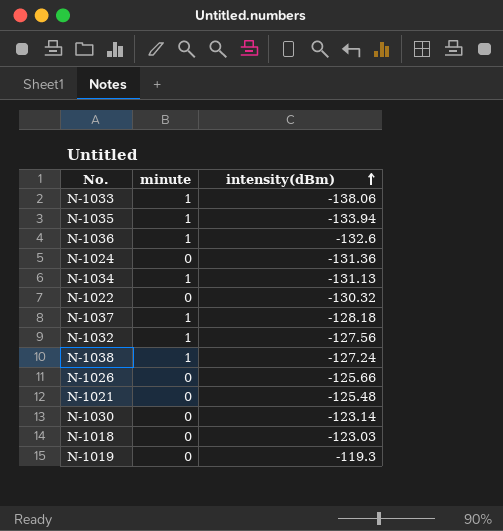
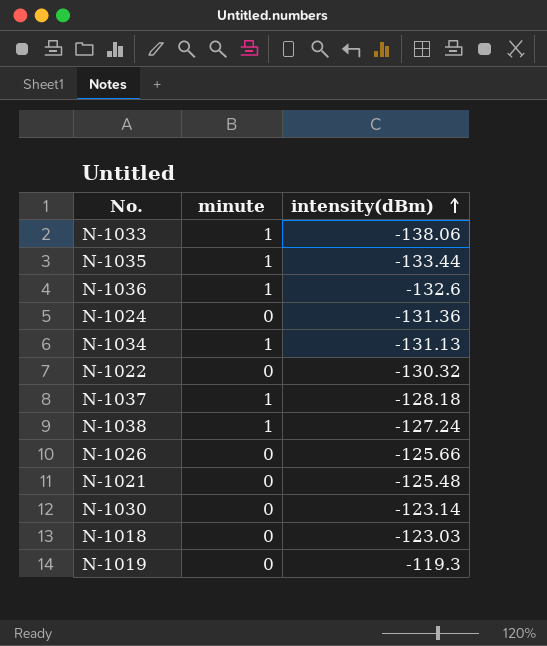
row N-1032: 1 | -127.56 -> none
N-1035 | intensity(dBm): -133.94 -> -133.44

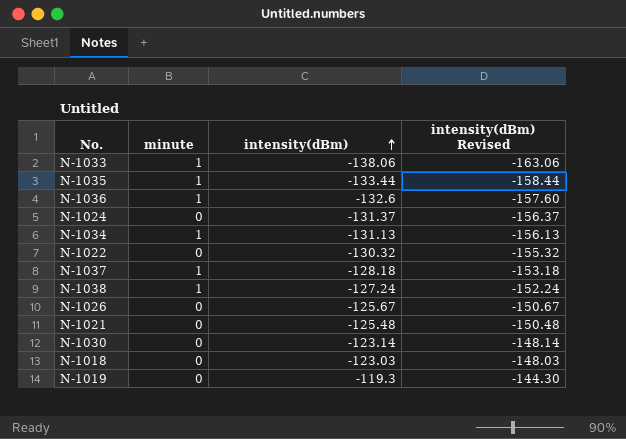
column intensity(dBm) Revised | formula: none -> [intensity(dBm)] - 25
N-1024 | intensity(dBm): -131.36 -> -131.37
N-1026 | intensity(dBm): -125.66 -> -125.67

